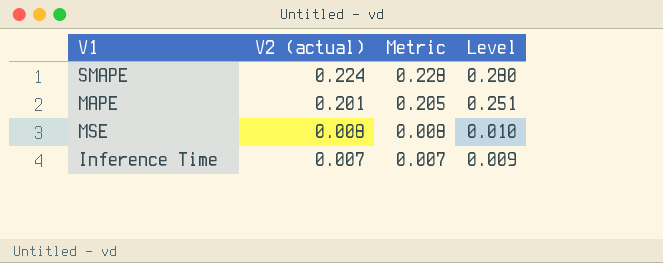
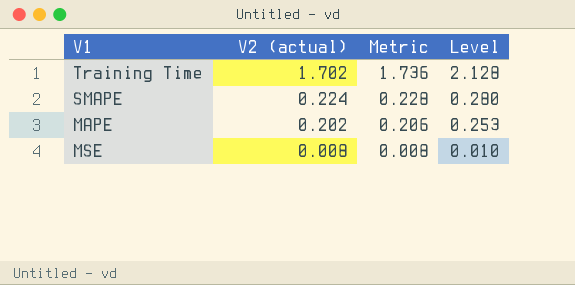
row Inference Time: 0.007 | 0.007 | 0.009 -> none
row Training Time: none -> 1.702 | 1.736 | 2.128
MAPE | V2 (actual): 0.201 -> 0.202
MAPE | Metric: 0.205 -> 0.206
MAPE | Level: 0.251 -> 0.253

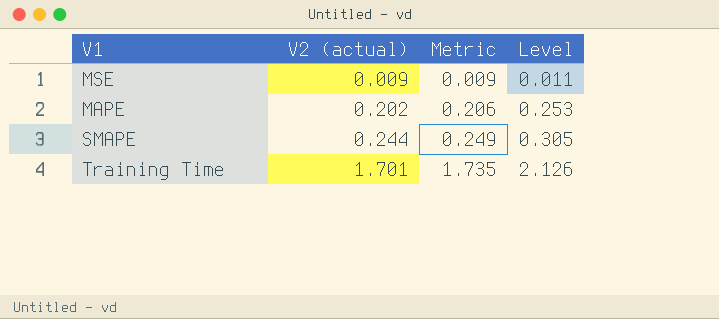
row order: V2 (actual) descending -> V2 (actual) ascending
MSE | V2 (actual): 0.008 -> 0.009
MSE | Metric: 0.008 -> 0.009
MSE | Level: 0.010 -> 0.011
SMAPE | V2 (actual): 0.224 -> 0.244
SMAPE | Metric: 0.228 -> 0.249
SMAPE | Level: 0.280 -> 0.305
Training Time | V2 (actual): 1.702 -> 1.701
Training Time | Metric: 1.736 -> 1.735
Training Time | Level: 2.128 -> 2.126

